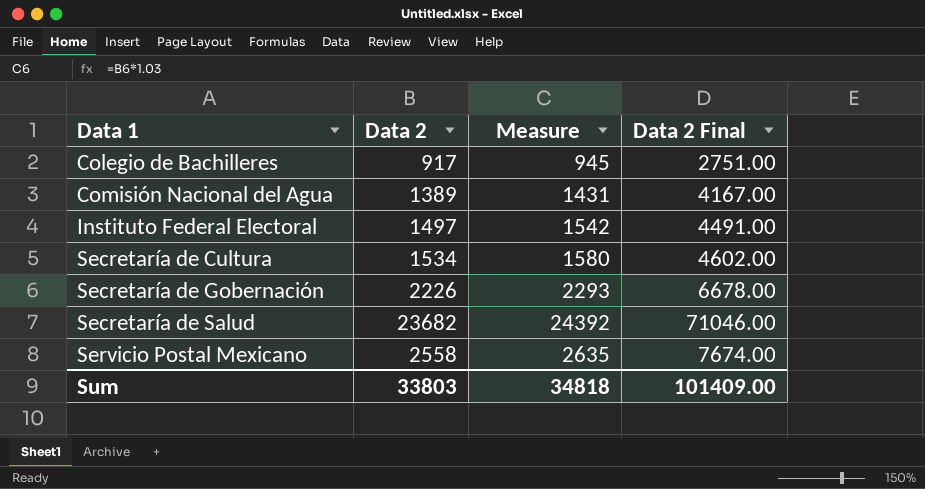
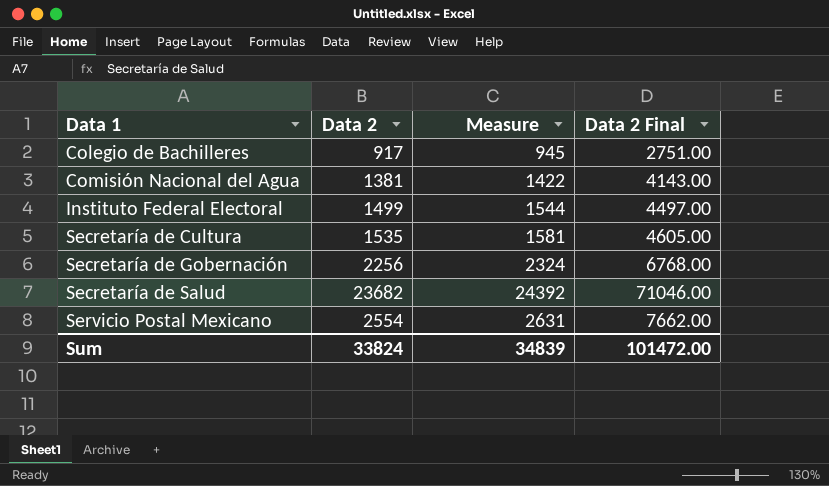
Comisión Nacional del Agua | Data 2: 1389 -> 1381
Comisión Nacional del Agua | Measure: 1431 -> 1422
Comisión Nacional del Agua | Data 2 Final: 4167.00 -> 4143.00
Instituto Federal Electoral | Data 2: 1497 -> 1499
Instituto Federal Electoral | Measure: 1542 -> 1544
Instituto Federal Electoral | Data 2 Final: 4491.00 -> 4497.00
Secretaría de Cultura | Data 2: 1534 -> 1535
Secretaría de Cultura | Measure: 1580 -> 1581
Secretaría de Cultura | Data 2 Final: 4602.00 -> 4605.00
Secretaría de Gobernación | Data 2: 2226 -> 2256
Secretaría de Gobernación | Measure: 2293 -> 2324
Secretaría de Gobernación | Data 2 Final: 6678.00 -> 6768.00
Servicio Postal Mexicano | Data 2: 2558 -> 2554
Servicio Postal Mexicano | Measure: 2635 -> 2631
Servicio Postal Mexicano | Data 2 Final: 7674.00 -> 7662.00
Sum | Data 2: 33803 -> 33824
Sum | Measure: 34818 -> 34839
Sum | Data 2 Final: 101409.00 -> 101472.00

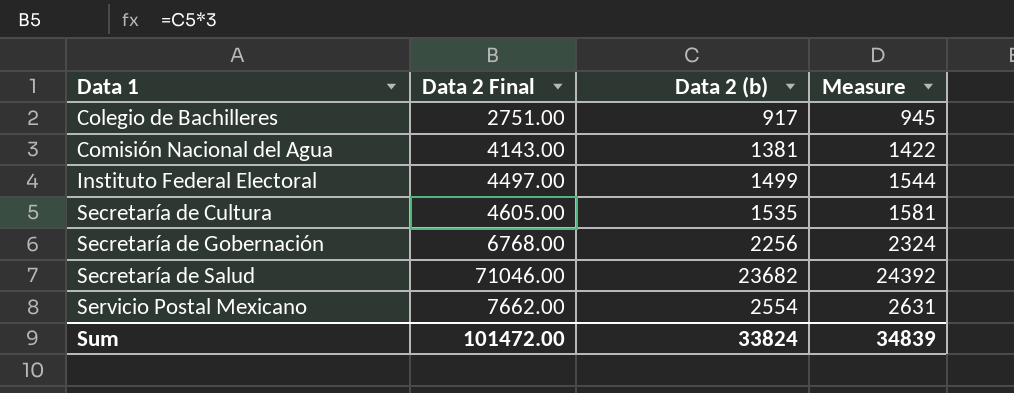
column Data 2 Final | position: 4 -> 2
column name: Data 2 -> Data 2 (b)

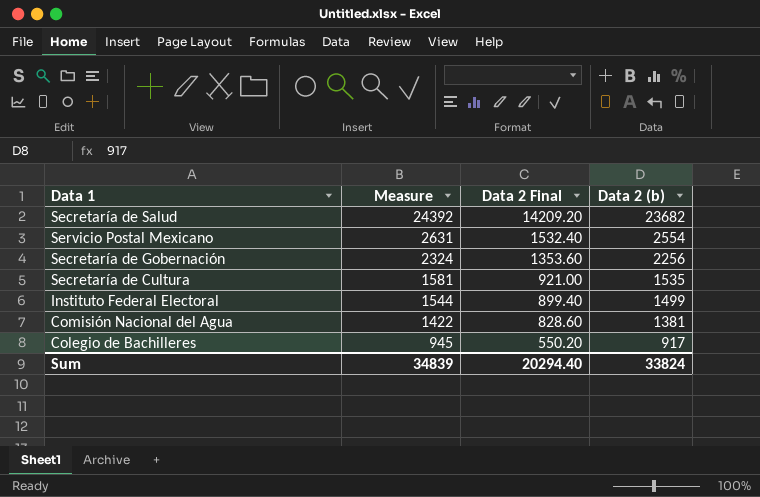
row order: Data 1 ascending -> Measure descending
column Measure | position: 4 -> 2
column Data 2 Final | formula: [Data 2 (b)] * 3 -> [Data 2 (b)] * 0.6
Sum | Data 2 Final: 101472.00 -> 20294.40

